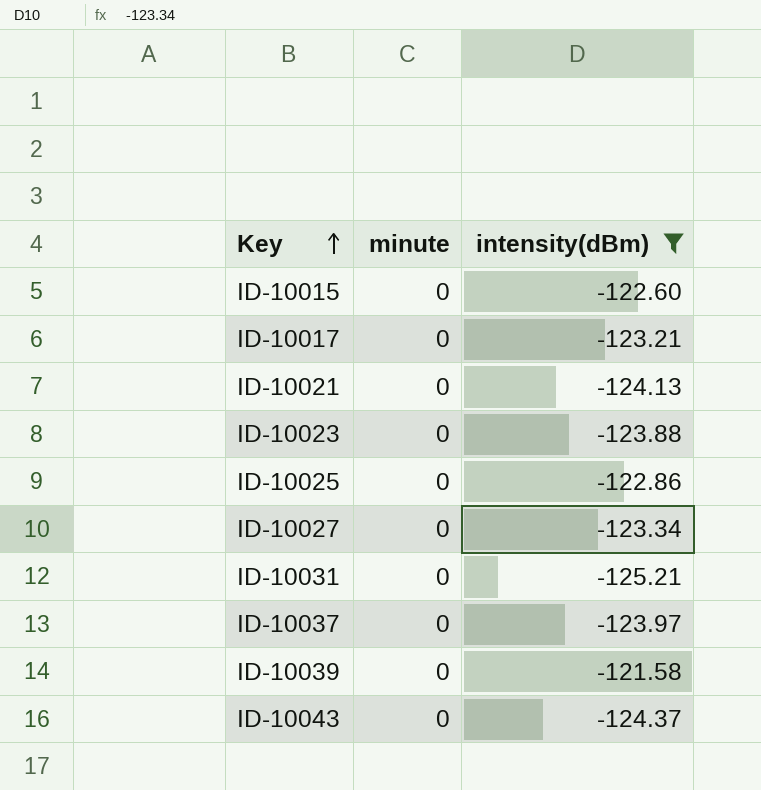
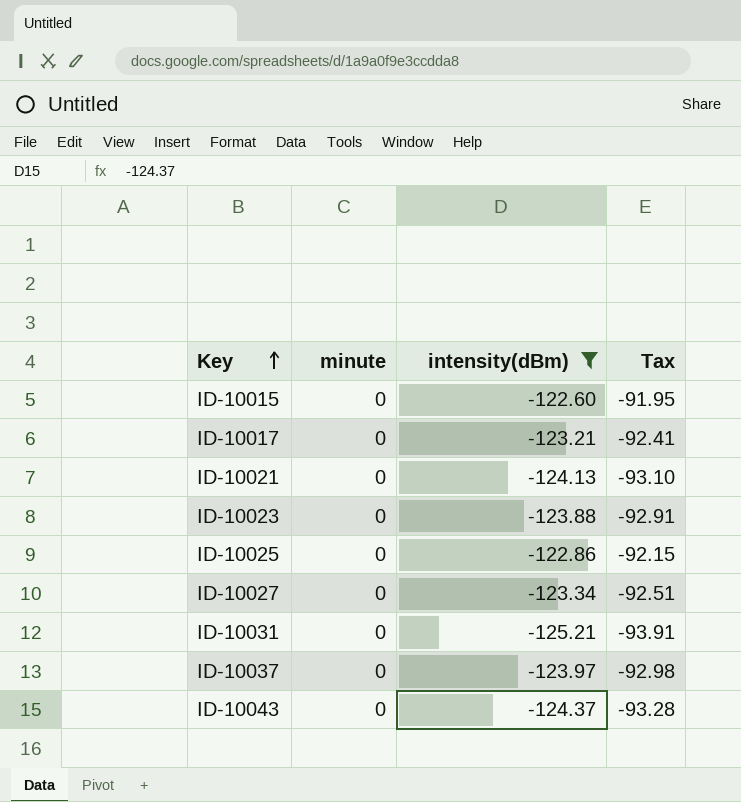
column Tax | formula: none -> [intensity(dBm)] * 0.75
row ID-10039: 0 | -121.58 -> none

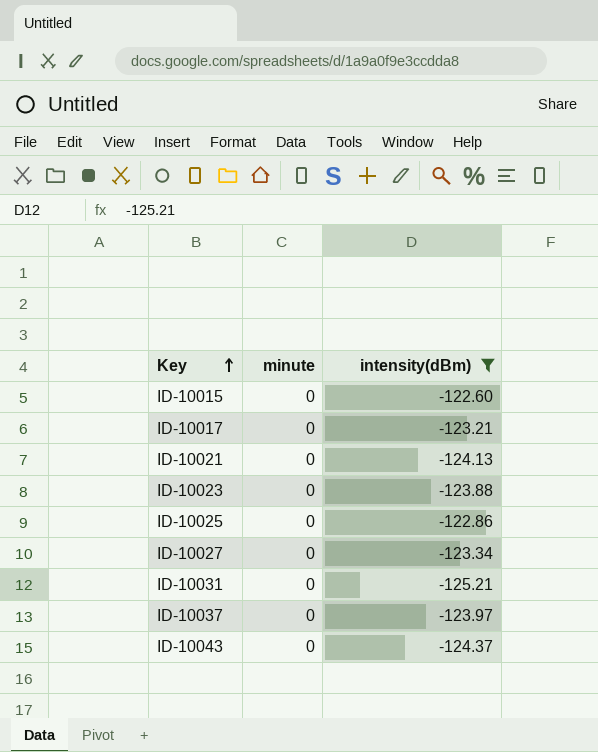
column Tax | formula: [intensity(dBm)] * 0.75 -> none

